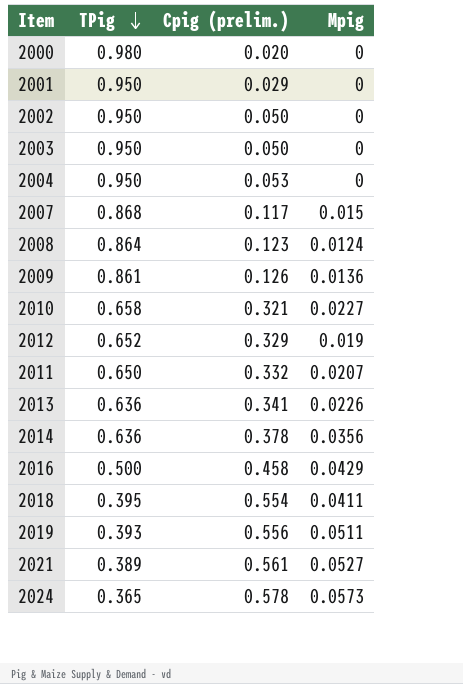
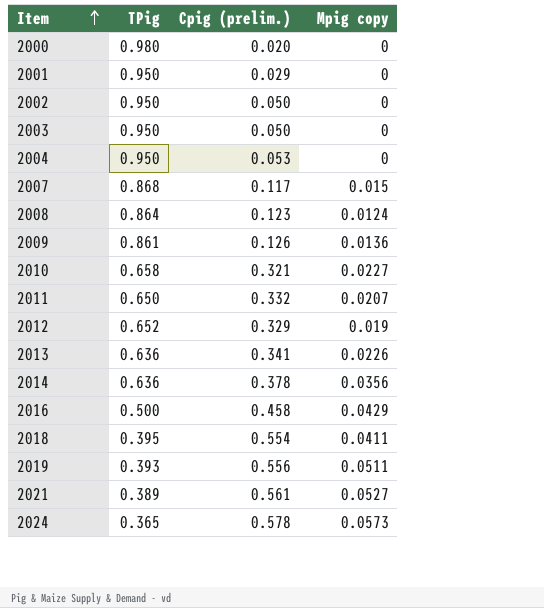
row order: TPig descending -> Item ascending
column name: Mpig -> Mpig copy

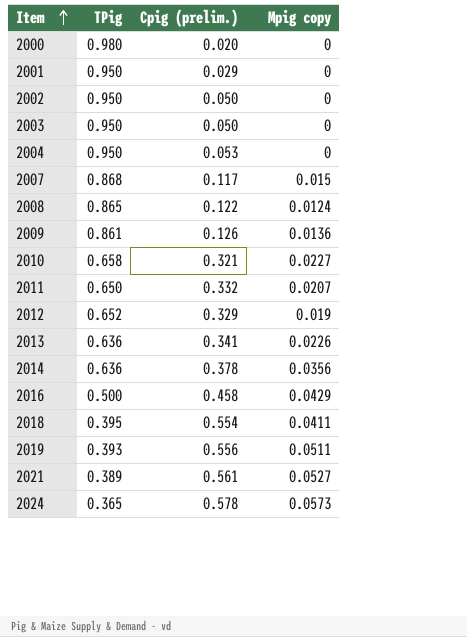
2008 | TPig: 0.864 -> 0.865
2008 | Cpig (prelim.): 0.123 -> 0.122

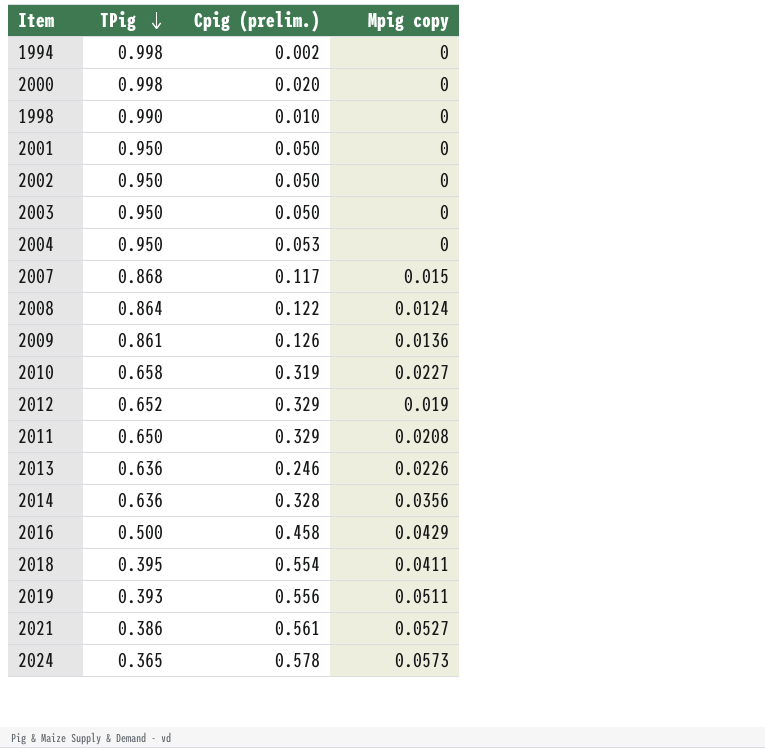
row order: Item ascending -> TPig descending
row 1994: none -> 0.998 | 0.002 | 0
2000 | TPig: 0.980 -> 0.998
row 1998: none -> 0.990 | 0.010 | 0
2001 | Cpig (prelim.): 0.029 -> 0.050
2008 | TPig: 0.865 -> 0.864
2010 | Cpig (prelim.): 0.321 -> 0.319
2011 | Cpig (prelim.): 0.332 -> 0.329
2011 | Mpig copy: 0.0207 -> 0.0208
2013 | Cpig (prelim.): 0.341 -> 0.246
2014 | Cpig (prelim.): 0.378 -> 0.328
2021 | TPig: 0.389 -> 0.386

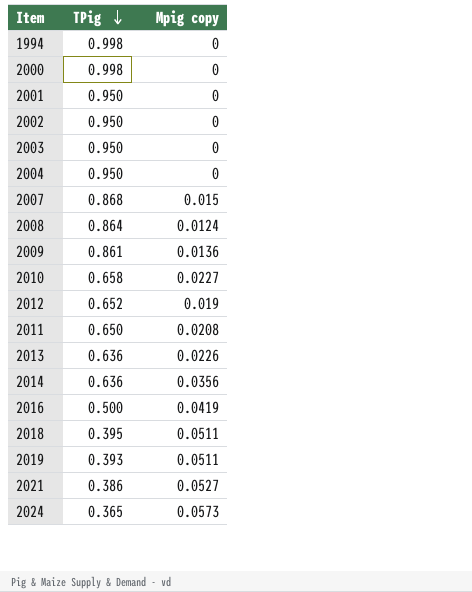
column Cpig (prelim.) | position: 3 -> none
row 1998: 0.990 | 0.010 | 0 -> none
2016 | Mpig copy: 0.0429 -> 0.0419
2018 | Mpig copy: 0.0411 -> 0.0511

